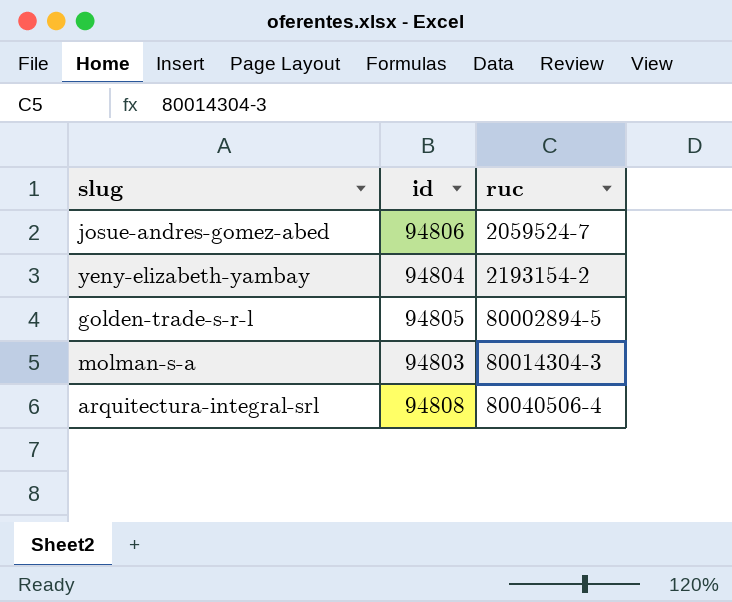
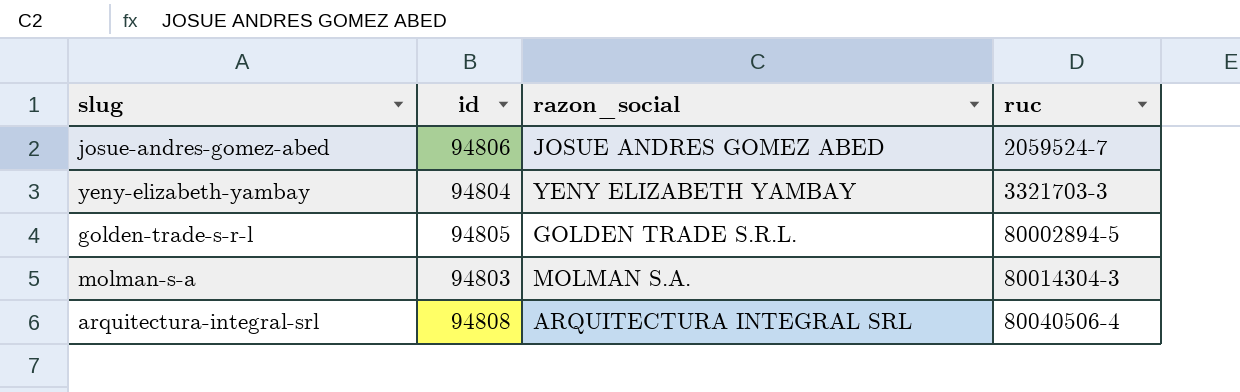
column razon_social | position: none -> 3
yeny-elizabeth-yambay | ruc: 2193154-2 -> 3321703-3

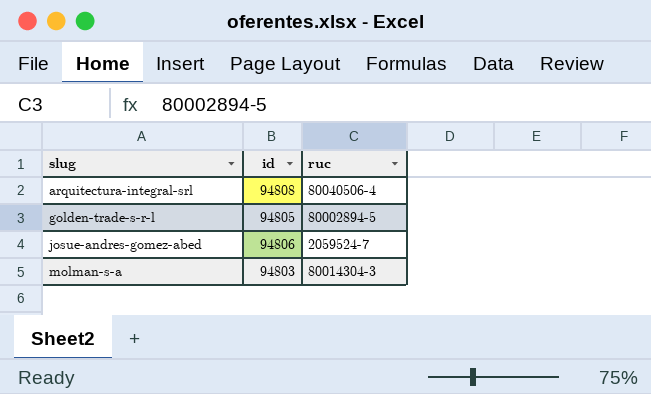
row order: ruc ascending -> slug ascending
column razon_social | position: 3 -> none
row yeny-elizabeth-yambay: 94804 | YENY ELIZABETH YAMBAY | 3321703-3 -> none

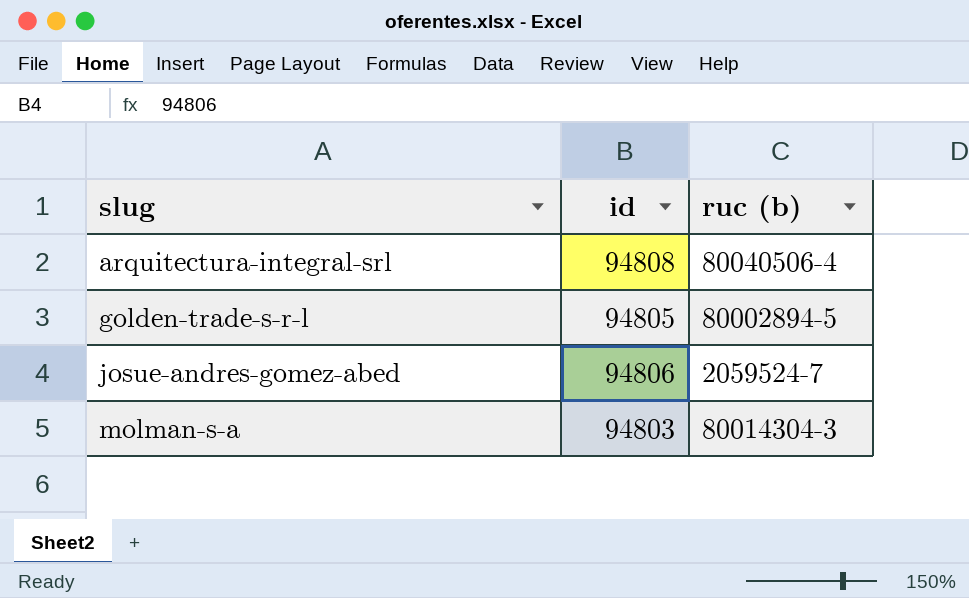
column name: ruc -> ruc (b)

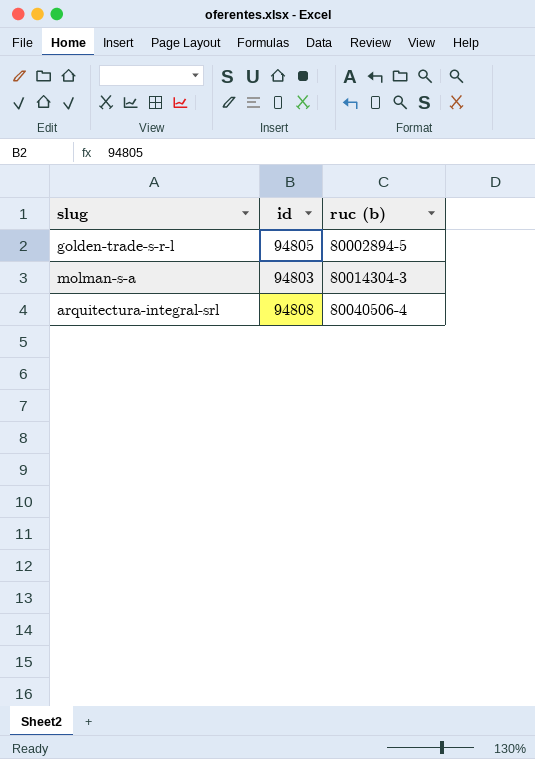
row order: slug ascending -> ruc (b) ascending
row josue-andres-gomez-abed: 94806 | 2059524-7 -> none

